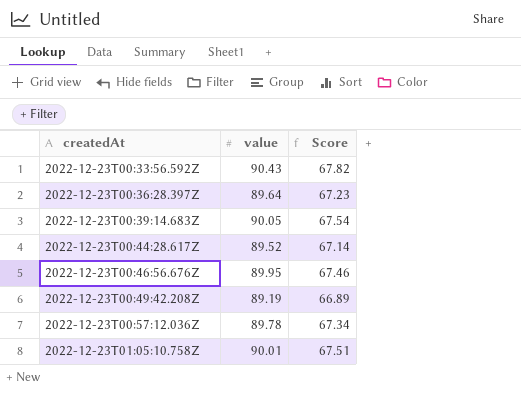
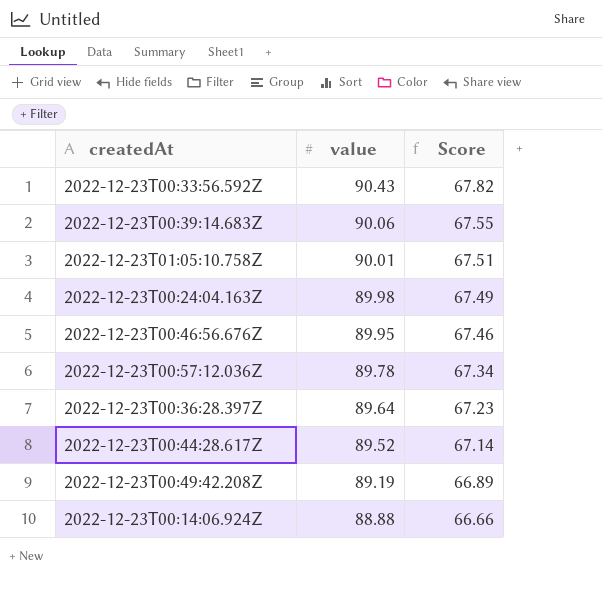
row order: createdAt ascending -> value descending
2022-12-23T00:39:14.683Z | value: 90.05 -> 90.06
2022-12-23T00:39:14.683Z | Score: 67.54 -> 67.55
row 2022-12-23T00:24:04.163Z: none -> 89.98 | 67.49
row 2022-12-23T00:14:06.924Z: none -> 88.88 | 66.66

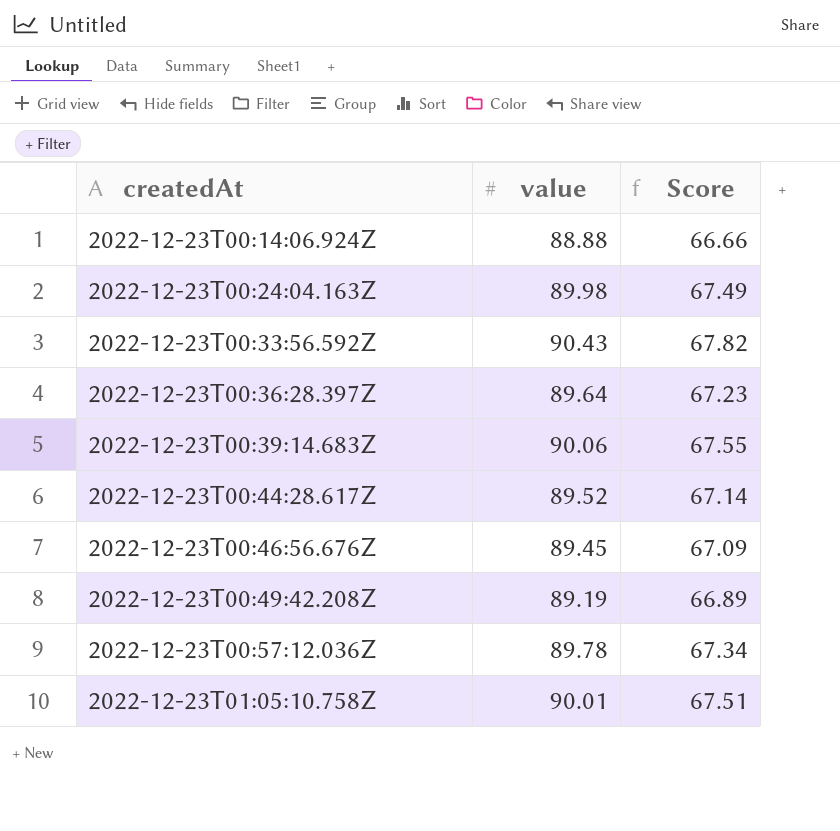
row order: value descending -> createdAt ascending
2022-12-23T00:46:56.676Z | value: 89.95 -> 89.45
2022-12-23T00:46:56.676Z | Score: 67.46 -> 67.09

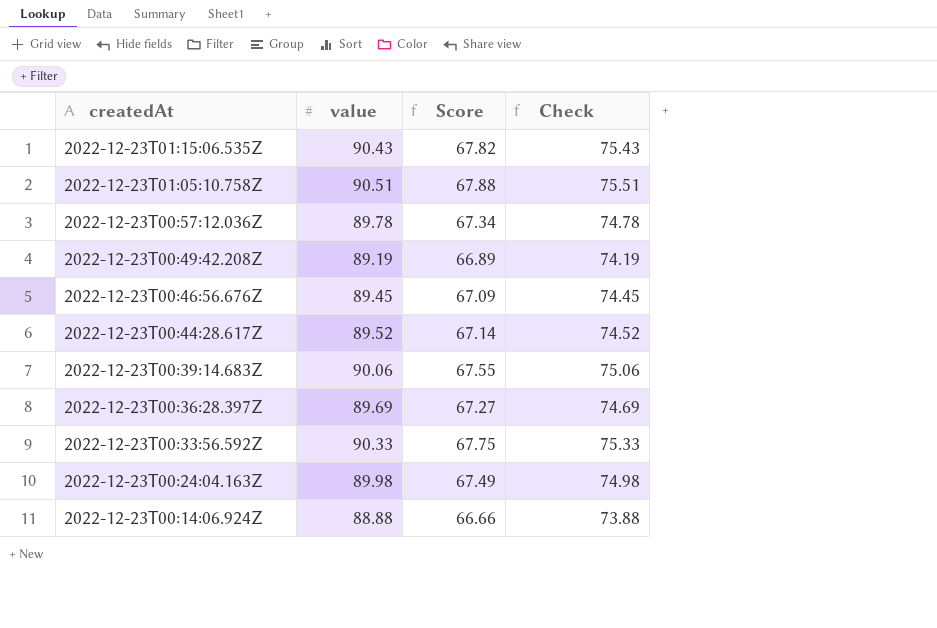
row order: createdAt ascending -> createdAt descending
column Check | formula: none -> [value] - 15
row 2022-12-23T01:15:06.535Z: none -> 90.43 | 67.82 | 75.43
2022-12-23T01:05:10.758Z | value: 90.01 -> 90.51
2022-12-23T01:05:10.758Z | Score: 67.51 -> 67.88
2022-12-23T00:36:28.397Z | value: 89.64 -> 89.69
2022-12-23T00:36:28.397Z | Score: 67.23 -> 67.27
2022-12-23T00:33:56.592Z | value: 90.43 -> 90.33
2022-12-23T00:33:56.592Z | Score: 67.82 -> 67.75

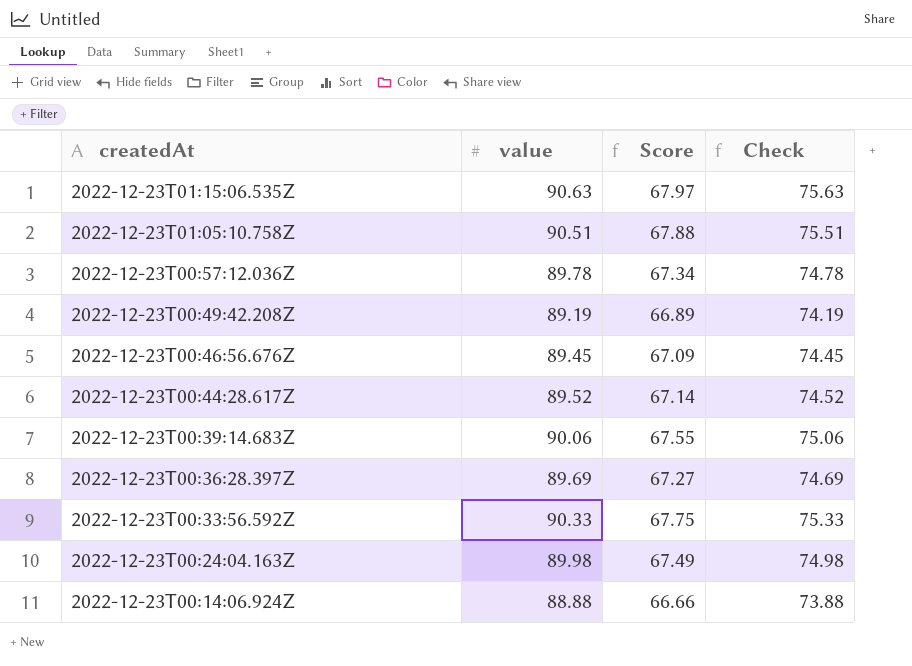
2022-12-23T01:15:06.535Z | value: 90.43 -> 90.63
2022-12-23T01:15:06.535Z | Score: 67.82 -> 67.97
2022-12-23T01:15:06.535Z | Check: 75.43 -> 75.63

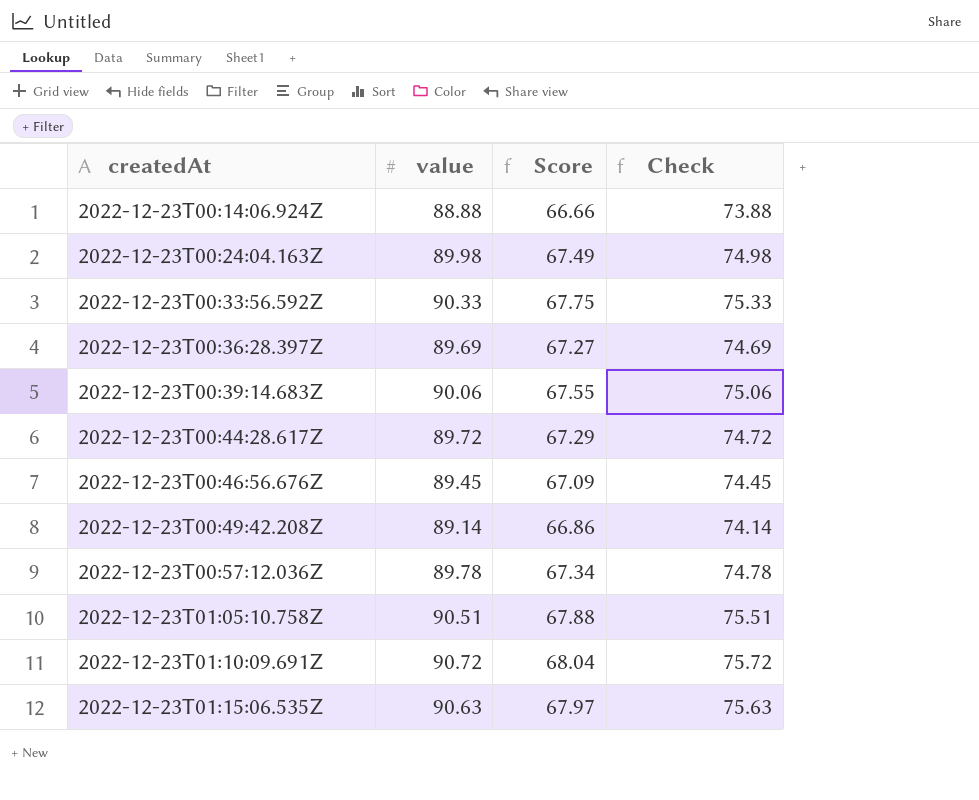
row order: createdAt descending -> createdAt ascending
2022-12-23T00:44:28.617Z | value: 89.52 -> 89.72
2022-12-23T00:44:28.617Z | Score: 67.14 -> 67.29
2022-12-23T00:44:28.617Z | Check: 74.52 -> 74.72
2022-12-23T00:49:42.208Z | value: 89.19 -> 89.14
2022-12-23T00:49:42.208Z | Score: 66.89 -> 66.86
2022-12-23T00:49:42.208Z | Check: 74.19 -> 74.14
row 2022-12-23T01:10:09.691Z: none -> 90.72 | 68.04 | 75.72

